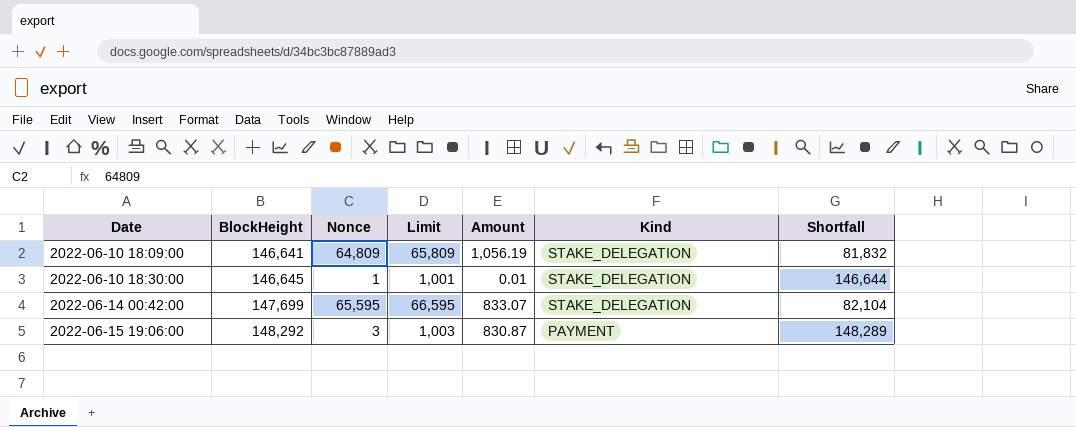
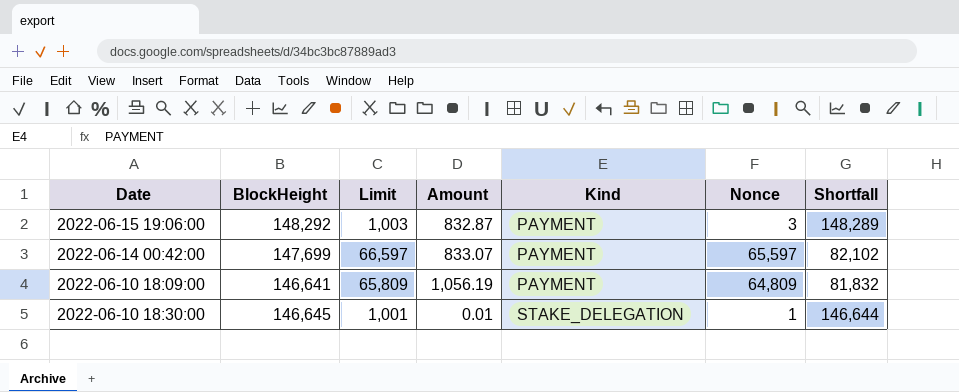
row order: Date ascending -> Kind ascending
column Nonce | position: 3 -> 6
2022-06-15 19:06:00 | Amount: 830.87 -> 832.87
2022-06-14 00:42:00 | Limit: 66,595 -> 66,597
2022-06-14 00:42:00 | Kind: STAKE_DELEGATION -> PAYMENT
2022-06-14 00:42:00 | Nonce: 65,595 -> 65,597
2022-06-14 00:42:00 | Shortfall: 82,104 -> 82,102
2022-06-10 18:09:00 | Kind: STAKE_DELEGATION -> PAYMENT

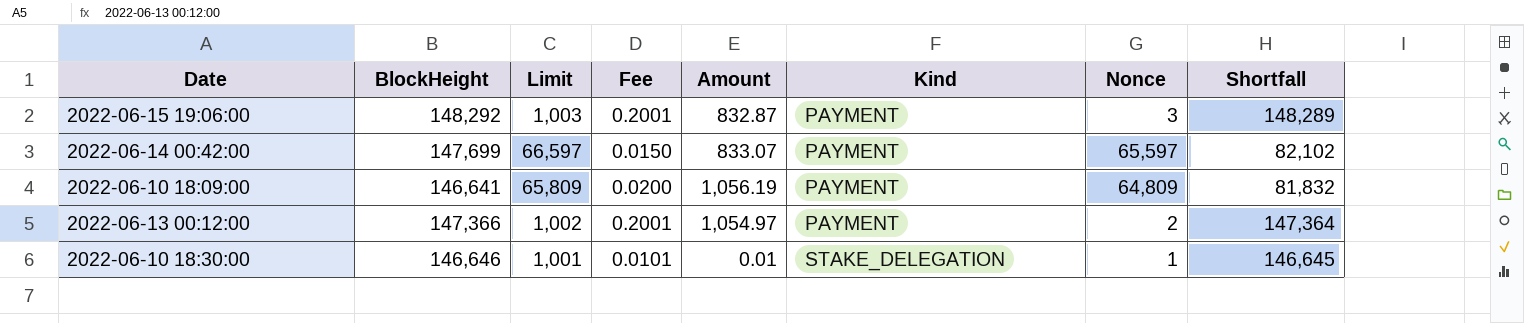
column Fee | position: none -> 4
row 2022-06-13 00:12:00: none -> 147,366 | 1,002 | 0.2001 | 1,054.97 | PAYMENT | 2 | 147,364
2022-06-10 18:30:00 | BlockHeight: 146,645 -> 146,646
2022-06-10 18:30:00 | Shortfall: 146,644 -> 146,645

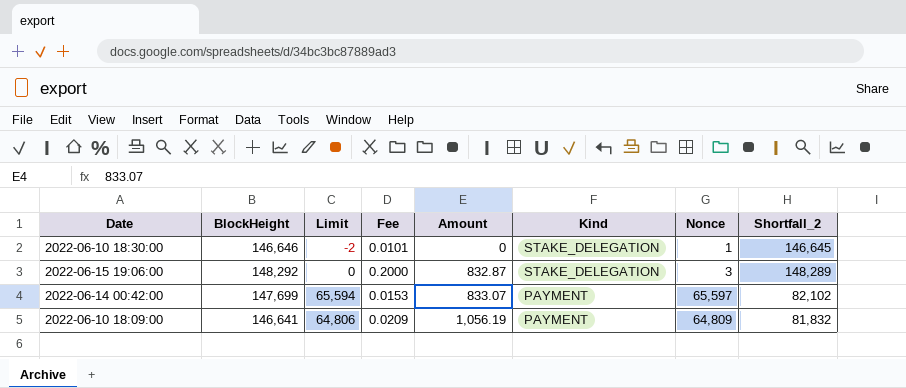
row order: Kind ascending -> Amount ascending
column Limit | formula: [Nonce] + 1000 -> [Nonce] - 3
column name: Shortfall -> Shortfall_2
row 2022-06-13 00:12:00: 147,366 | 1,002 | 0.2001 | 1,054.97 | PAYMENT | 2 | 147,364 -> none
2022-06-10 18:30:00 | Amount: 0.01 -> 0
2022-06-15 19:06:00 | Fee: 0.2001 -> 0.2000
2022-06-15 19:06:00 | Kind: PAYMENT -> STAKE_DELEGATION
2022-06-14 00:42:00 | Fee: 0.0150 -> 0.0153
2022-06-10 18:09:00 | Fee: 0.0200 -> 0.0209

